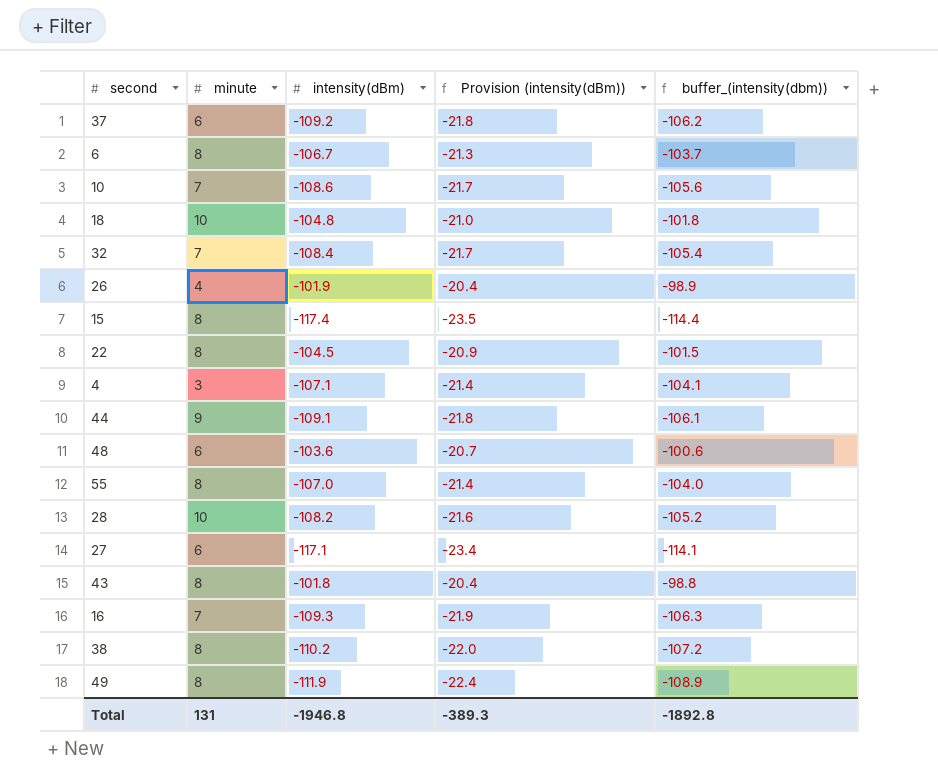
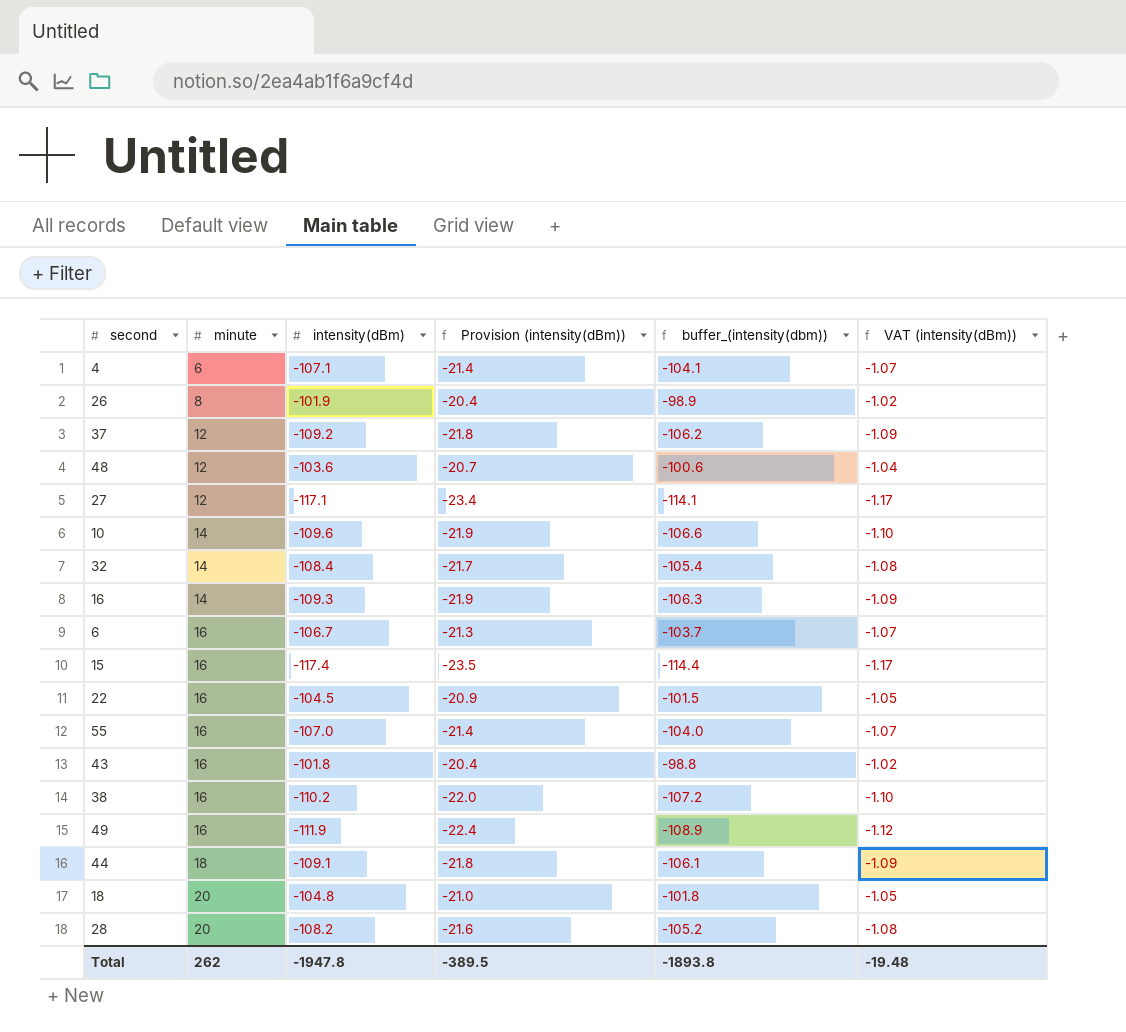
row order: none -> minute ascending
column VAT (intensity(dBm)) | formula: none -> [intensity(dBm)] * 0.01
4 | minute: 3 -> 6
26 | minute: 4 -> 8
37 | minute: 6 -> 12
48 | minute: 6 -> 12
27 | minute: 6 -> 12
10 | minute: 7 -> 14
10 | intensity(dBm): -108.6 -> -109.6
10 | Provision (intensity(dBm)): -21.7 -> -21.9
10 | buffer_(intensity(dbm)): -105.6 -> -106.6
32 | minute: 7 -> 14
16 | minute: 7 -> 14
6 | minute: 8 -> 16
15 | minute: 8 -> 16
22 | minute: 8 -> 16
55 | minute: 8 -> 16
43 | minute: 8 -> 16
38 | minute: 8 -> 16
49 | minute: 8 -> 16
44 | minute: 9 -> 18
18 | minute: 10 -> 20
28 | minute: 10 -> 20
Total | minute: 131 -> 262
Total | intensity(dBm): -1946.8 -> -1947.8
Total | Provision (intensity(dBm)): -389.3 -> -389.5
Total | buffer_(intensity(dbm)): -1892.8 -> -1893.8

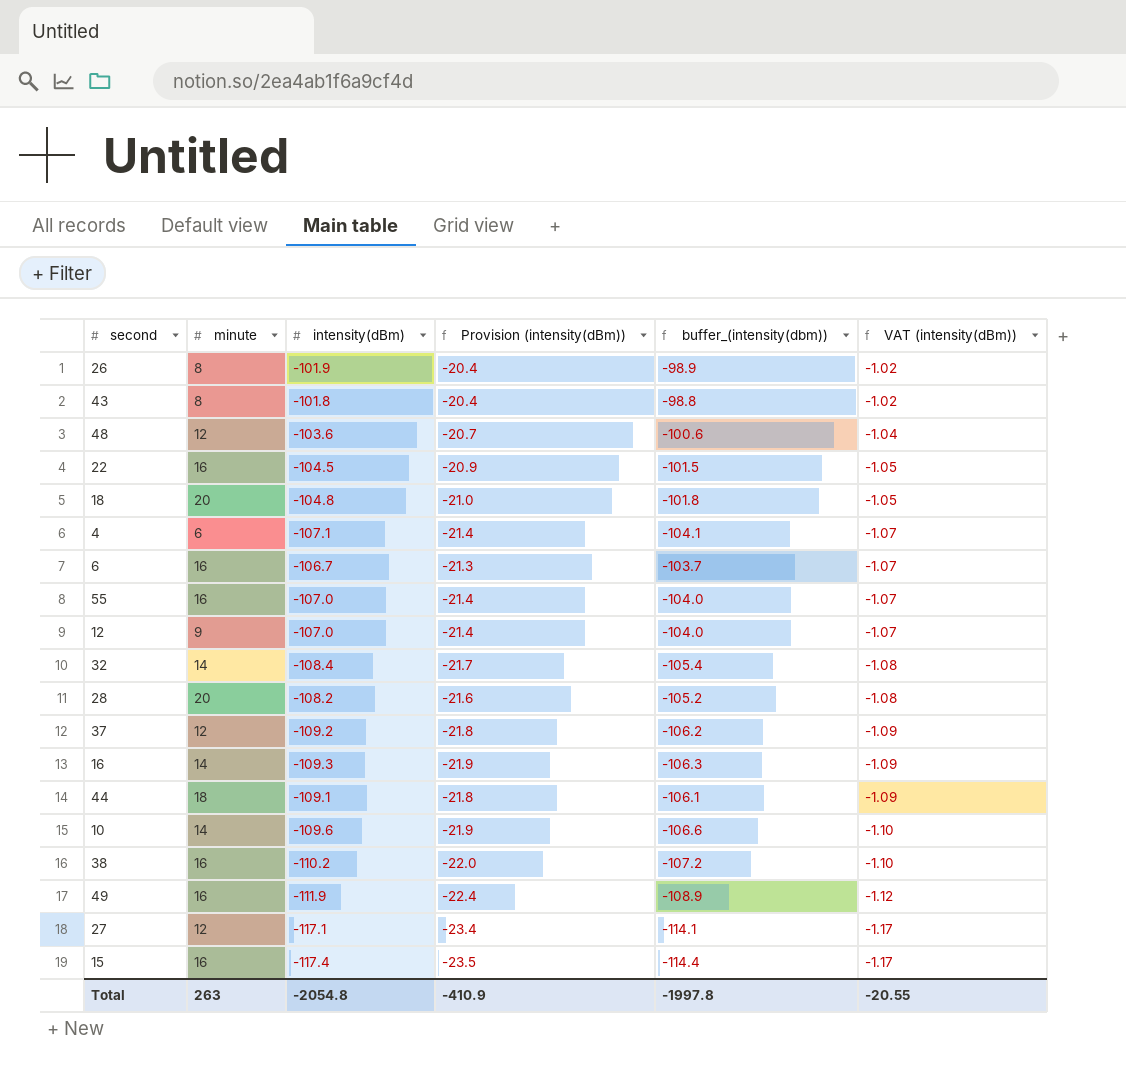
row order: minute ascending -> VAT (intensity(dBm)) descending
43 | minute: 16 -> 8
row 12: none -> 9 | -107.0 | -21.4 | -104.0 | -1.07
Total | minute: 262 -> 263
Total | intensity(dBm): -1947.8 -> -2054.8
Total | Provision (intensity(dBm)): -389.5 -> -410.9
Total | buffer_(intensity(dbm)): -1893.8 -> -1997.8
Total | VAT (intensity(dBm)): -19.48 -> -20.55

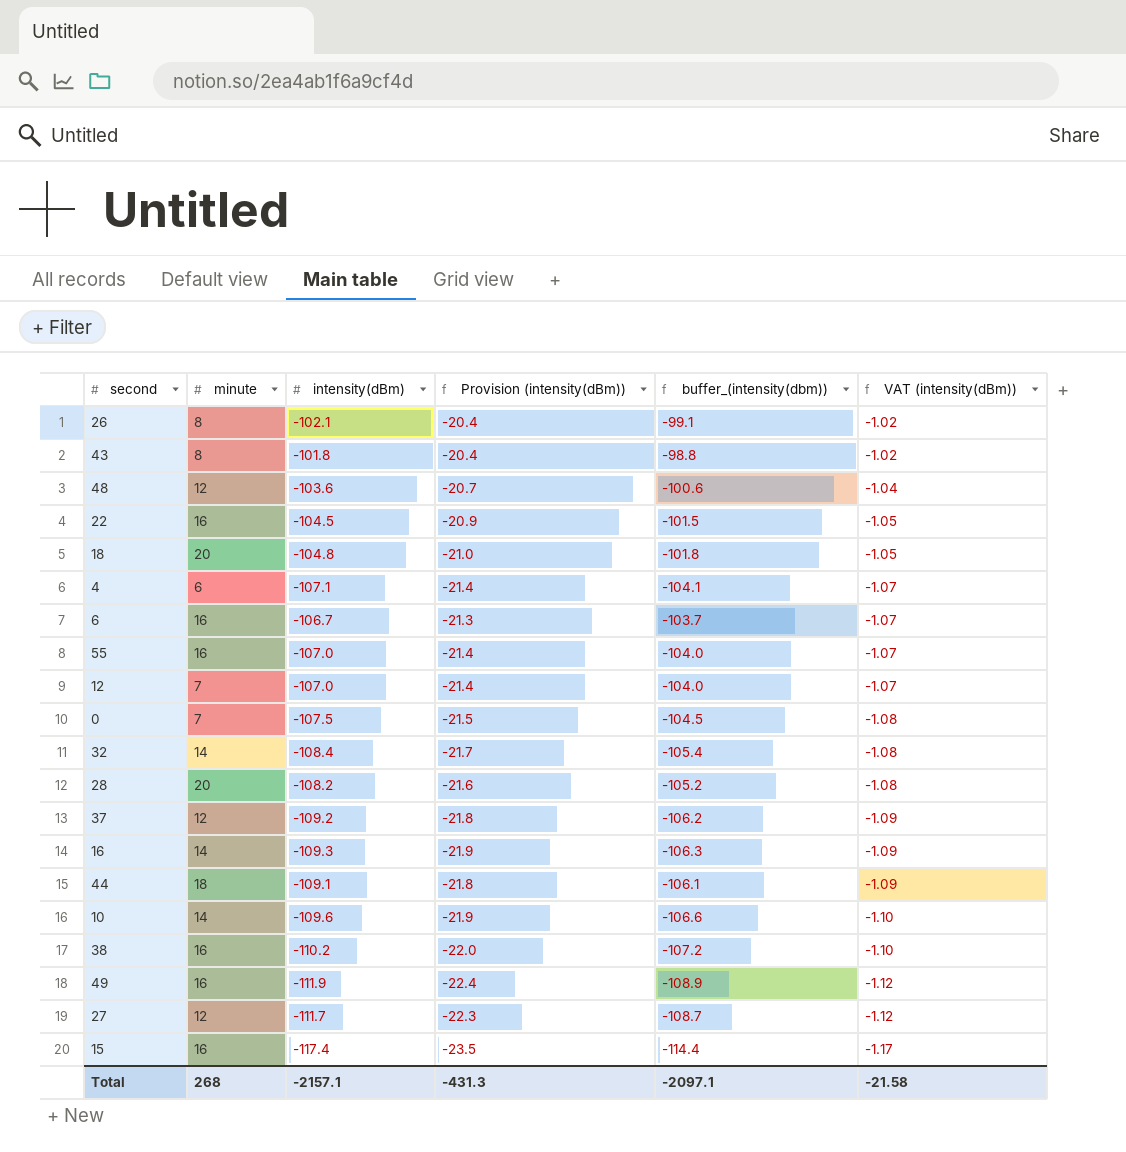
26 | intensity(dBm): -101.9 -> -102.1
26 | buffer_(intensity(dbm)): -98.9 -> -99.1
12 | minute: 9 -> 7
row 0: none -> 7 | -107.5 | -21.5 | -104.5 | -1.08
27 | intensity(dBm): -117.1 -> -111.7
27 | Provision (intensity(dBm)): -23.4 -> -22.3
27 | buffer_(intensity(dbm)): -114.1 -> -108.7
27 | VAT (intensity(dBm)): -1.17 -> -1.12
Total | minute: 263 -> 268
Total | intensity(dBm): -2054.8 -> -2157.1
Total | Provision (intensity(dBm)): -410.9 -> -431.3
Total | buffer_(intensity(dbm)): -1997.8 -> -2097.1
Total | VAT (intensity(dBm)): -20.55 -> -21.58

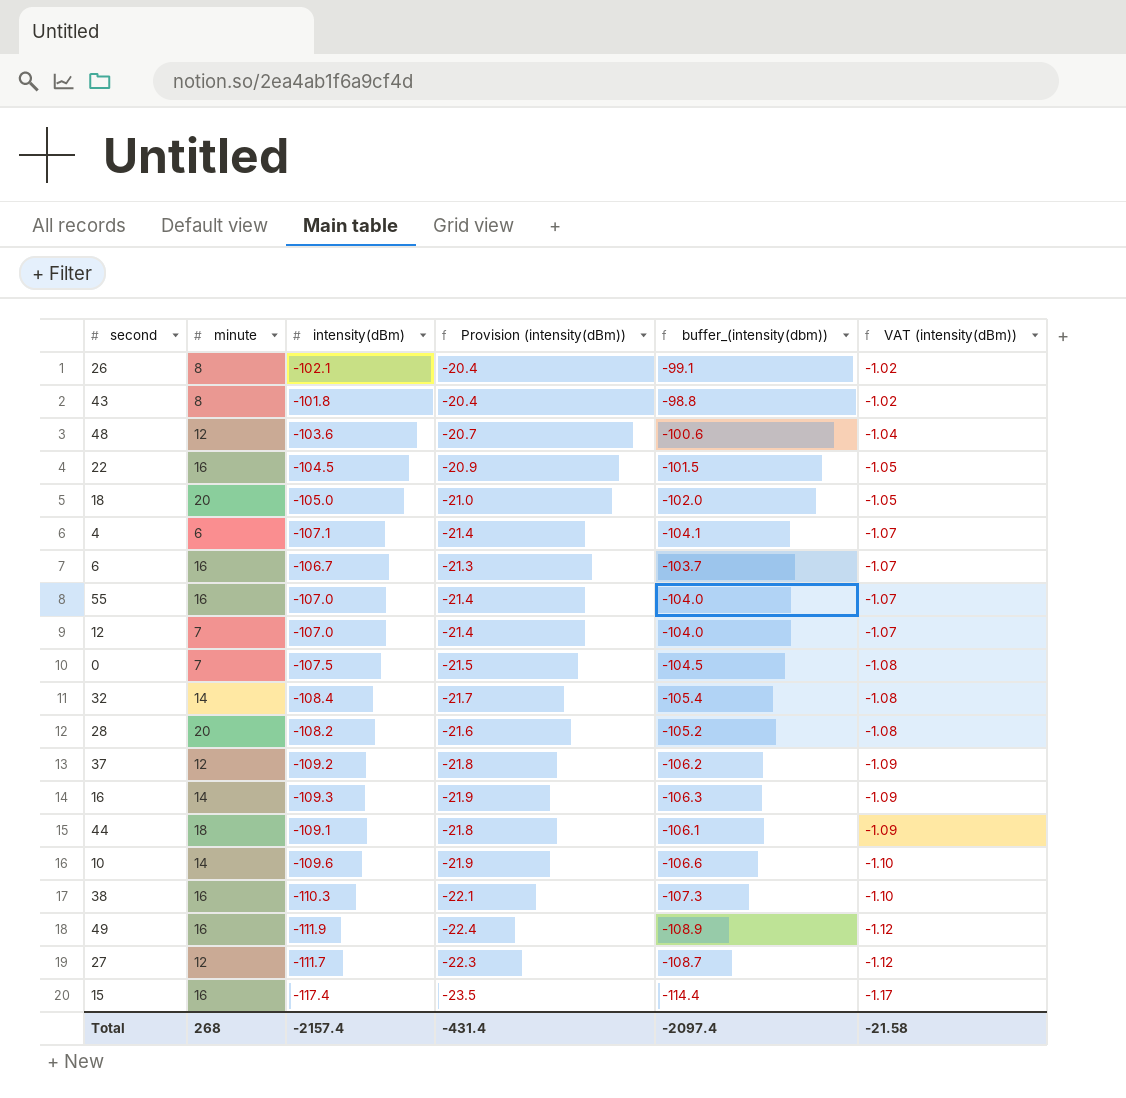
18 | intensity(dBm): -104.8 -> -105.0
18 | buffer_(intensity(dbm)): -101.8 -> -102.0
38 | intensity(dBm): -110.2 -> -110.3
38 | Provision (intensity(dBm)): -22.0 -> -22.1
38 | buffer_(intensity(dbm)): -107.2 -> -107.3
Total | intensity(dBm): -2157.1 -> -2157.4
Total | Provision (intensity(dBm)): -431.3 -> -431.4
Total | buffer_(intensity(dbm)): -2097.1 -> -2097.4

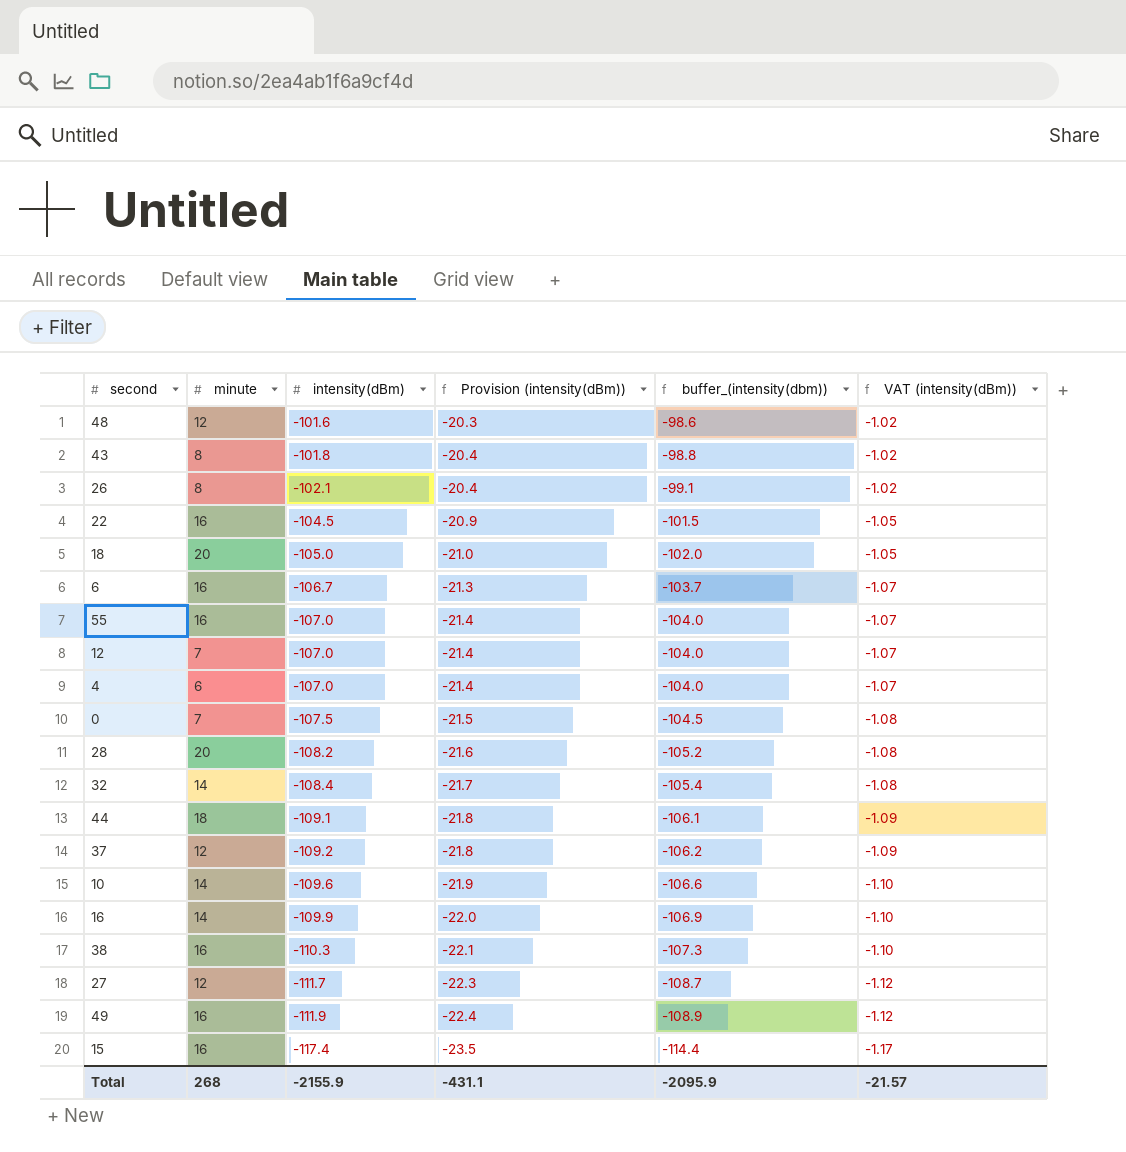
row order: VAT (intensity(dBm)) descending -> intensity(dBm) descending
48 | intensity(dBm): -103.6 -> -101.6
48 | Provision (intensity(dBm)): -20.7 -> -20.3
48 | buffer_(intensity(dbm)): -100.6 -> -98.6
48 | VAT (intensity(dBm)): -1.04 -> -1.02
4 | intensity(dBm): -107.1 -> -107.0
4 | buffer_(intensity(dbm)): -104.1 -> -104.0
16 | intensity(dBm): -109.3 -> -109.9
16 | Provision (intensity(dBm)): -21.9 -> -22.0
16 | buffer_(intensity(dbm)): -106.3 -> -106.9
16 | VAT (intensity(dBm)): -1.09 -> -1.10
Total | intensity(dBm): -2157.4 -> -2155.9
Total | Provision (intensity(dBm)): -431.4 -> -431.1
Total | buffer_(intensity(dbm)): -2097.4 -> -2095.9
Total | VAT (intensity(dBm)): -21.58 -> -21.57

